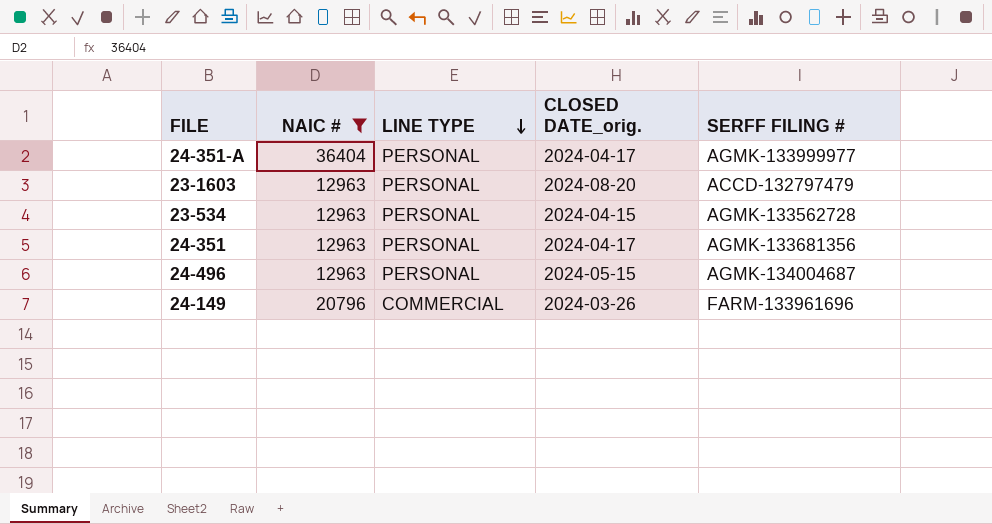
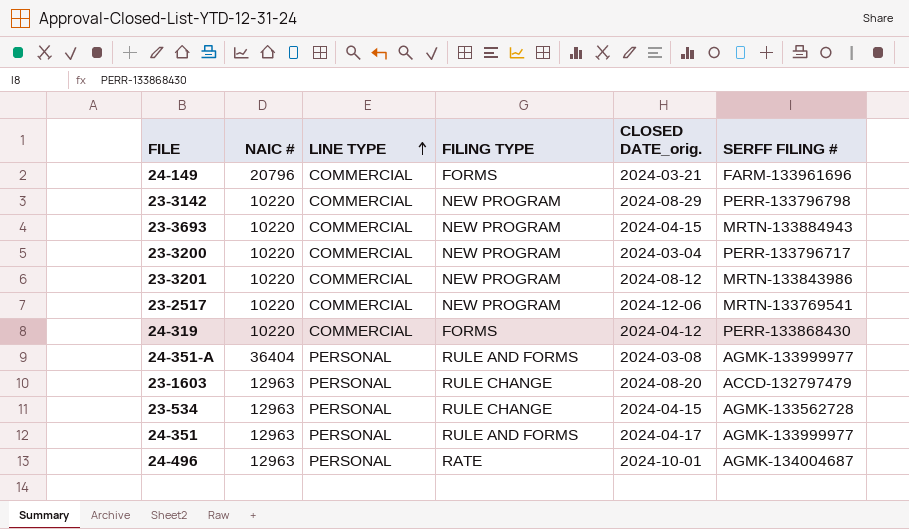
filter: NAIC # != 10220 -> none
row order: LINE TYPE descending -> LINE TYPE ascending
column FILING TYPE | position: none -> 4
24-149 | CLOSED DATE_orig.: 2024-03-26 -> 2024-03-21
24-351-A | CLOSED DATE_orig.: 2024-04-17 -> 2024-03-08
24-351 | SERFF FILING #: AGMK-133681356 -> AGMK-133999977
24-496 | CLOSED DATE_orig.: 2024-05-15 -> 2024-10-01

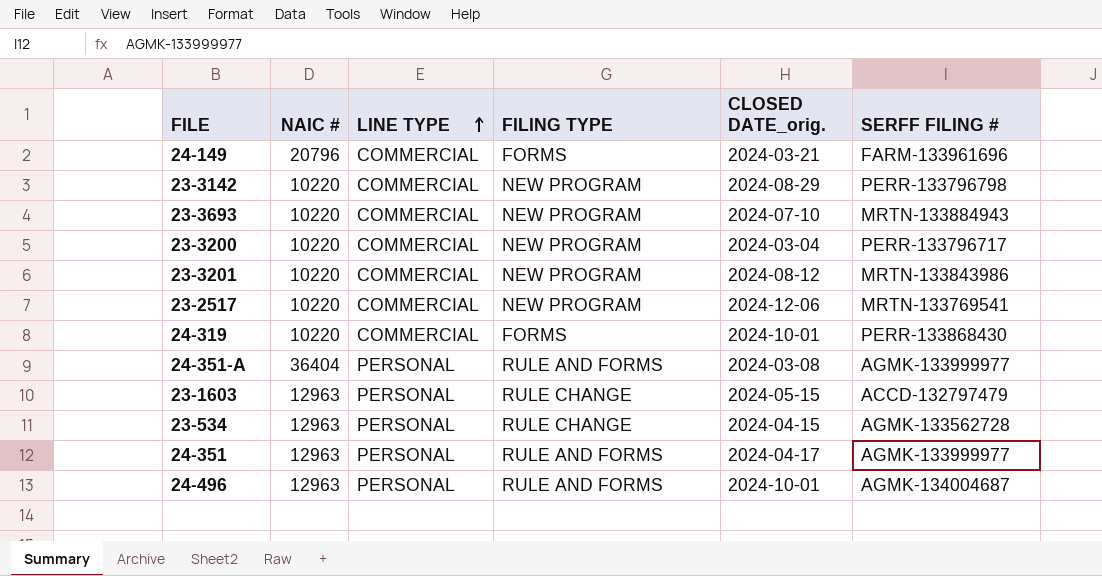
23-3693 | CLOSED DATE_orig.: 2024-04-15 -> 2024-07-10
24-319 | CLOSED DATE_orig.: 2024-04-12 -> 2024-10-01
23-1603 | CLOSED DATE_orig.: 2024-08-20 -> 2024-05-15
24-496 | FILING TYPE: RATE -> RULE AND FORMS

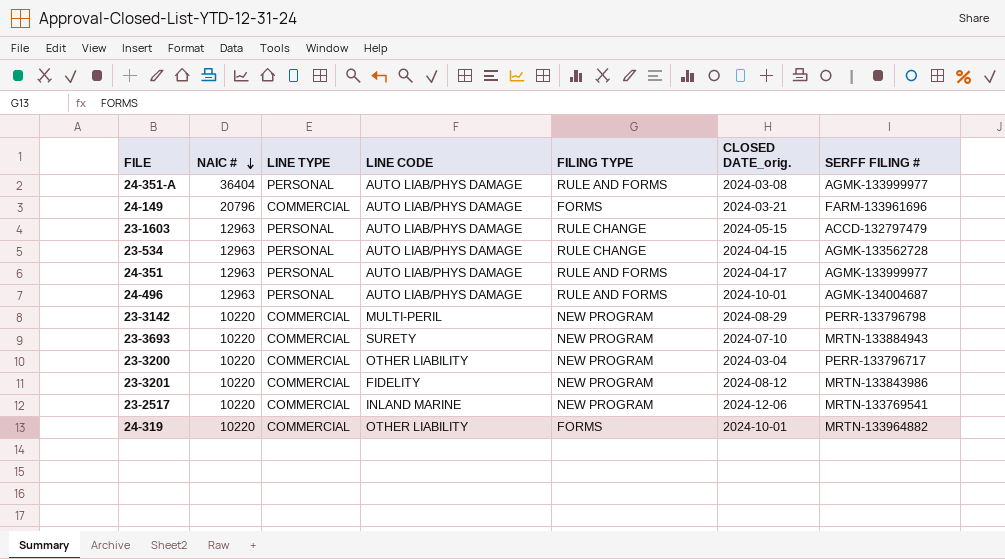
row order: LINE TYPE ascending -> NAIC # descending
column LINE CODE | position: none -> 4
24-319 | SERFF FILING #: PERR-133868430 -> MRTN-133964882

